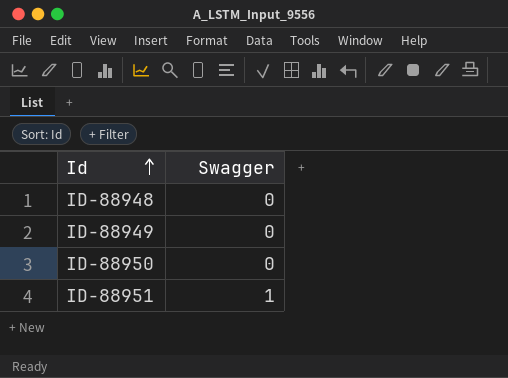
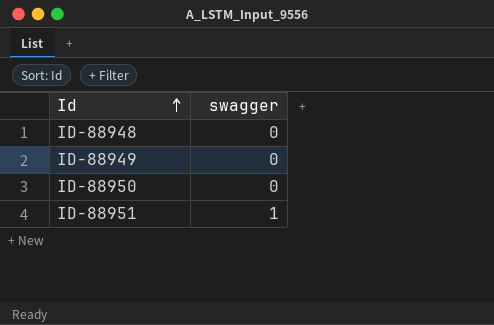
column name: Swagger -> swagger

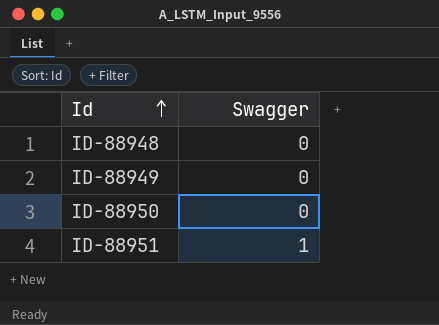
column name: swagger -> Swagger

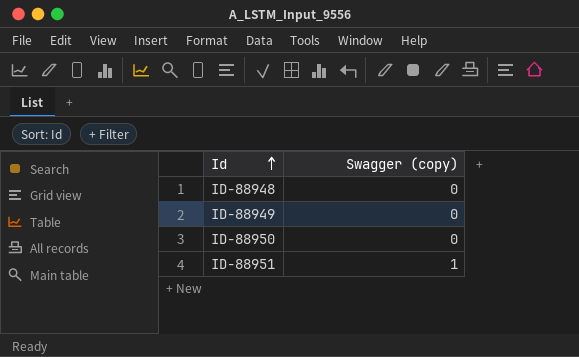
column name: Swagger -> Swagger (copy)

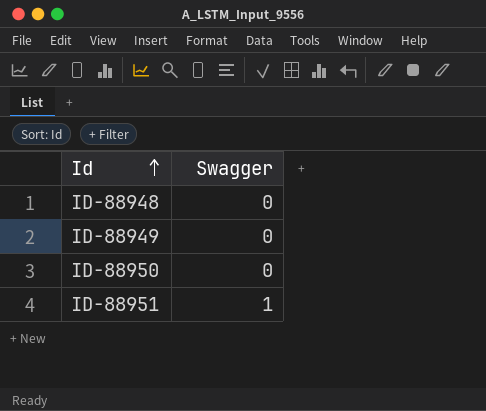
column name: Swagger (copy) -> Swagger

